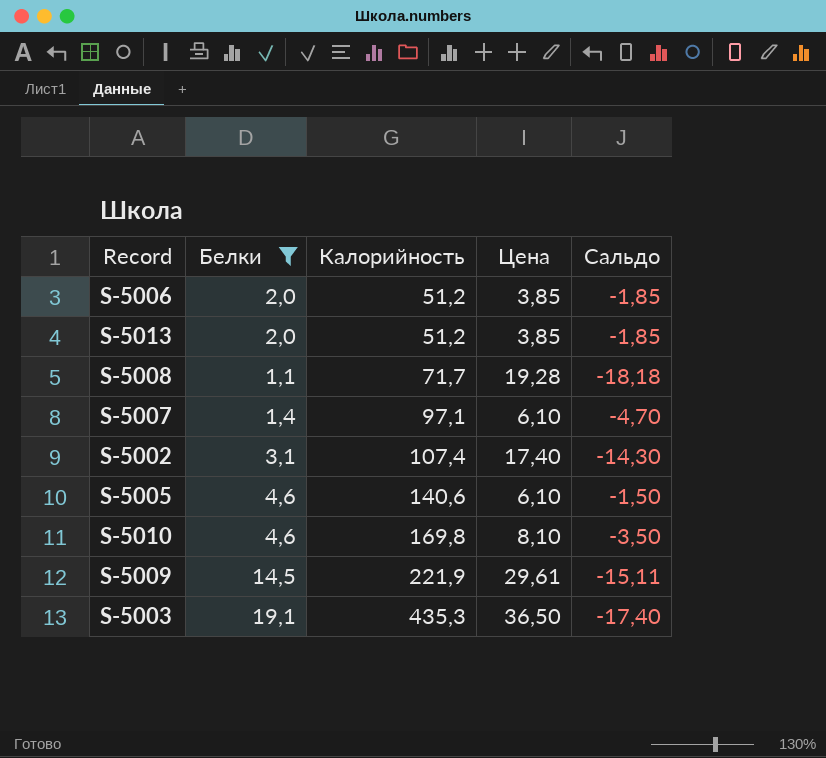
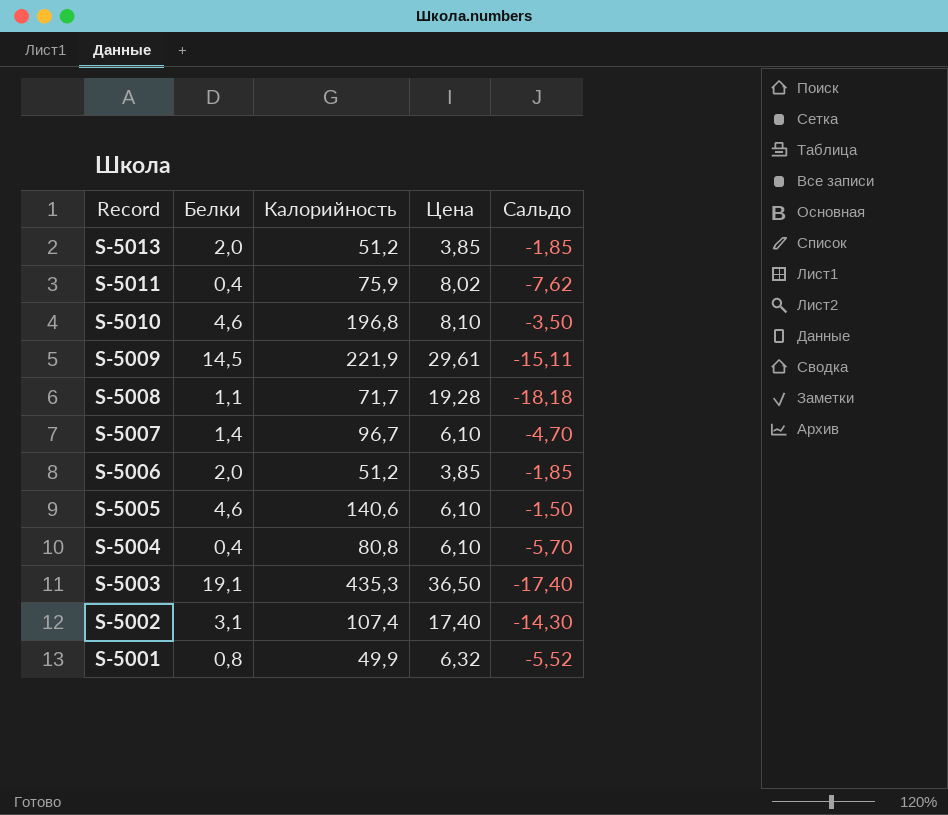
filter: Белки >= 1,1 -> none
row order: Калорийность ascending -> Record descending
S-5010 | Калорийность: 169,8 -> 196,8
S-5007 | Калорийность: 97,1 -> 96,7

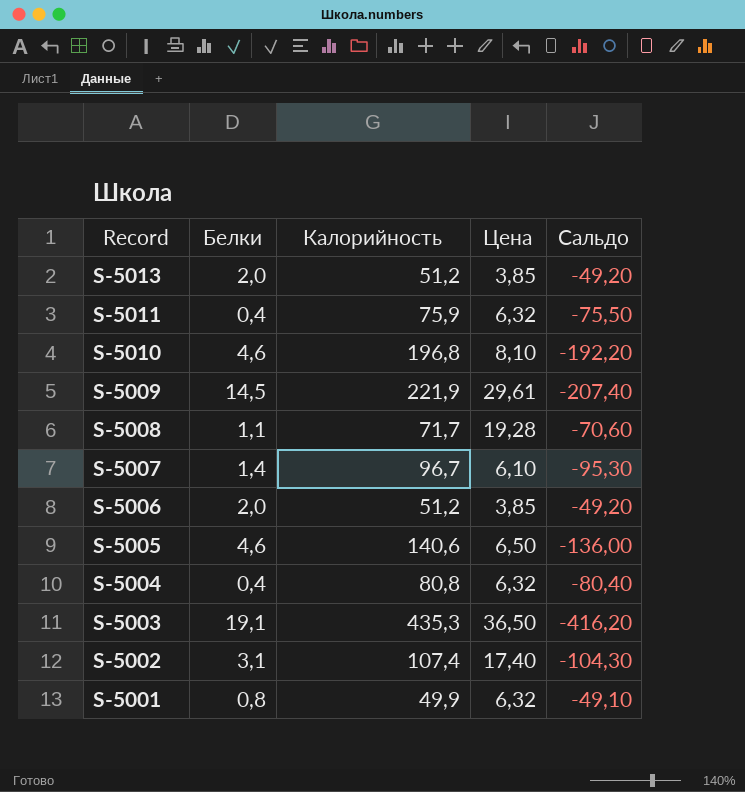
column Сальдо | formula: [Белки] - [Цена] -> [Белки] - [Калорийность]
S-5011 | Цена: 8,02 -> 6,32
S-5005 | Цена: 6,10 -> 6,50
S-5004 | Цена: 6,10 -> 6,32

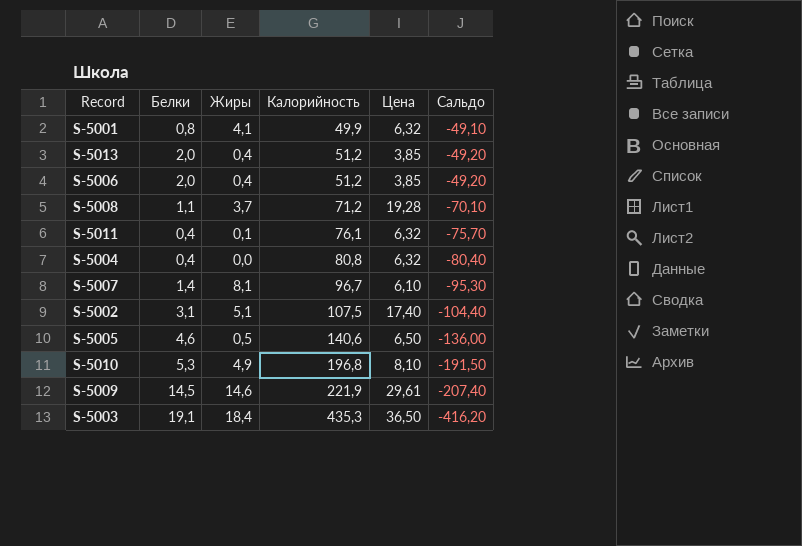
row order: Record descending -> Калорийность ascending
column Жиры | position: none -> 3
S-5008 | Калорийность: 71,7 -> 71,2
S-5008 | Сальдо: -70,60 -> -70,10
S-5011 | Калорийность: 75,9 -> 76,1
S-5011 | Сальдо: -75,50 -> -75,70
S-5002 | Калорийность: 107,4 -> 107,5
S-5002 | Сальдо: -104,30 -> -104,40
S-5010 | Белки: 4,6 -> 5,3
S-5010 | Сальдо: -192,20 -> -191,50

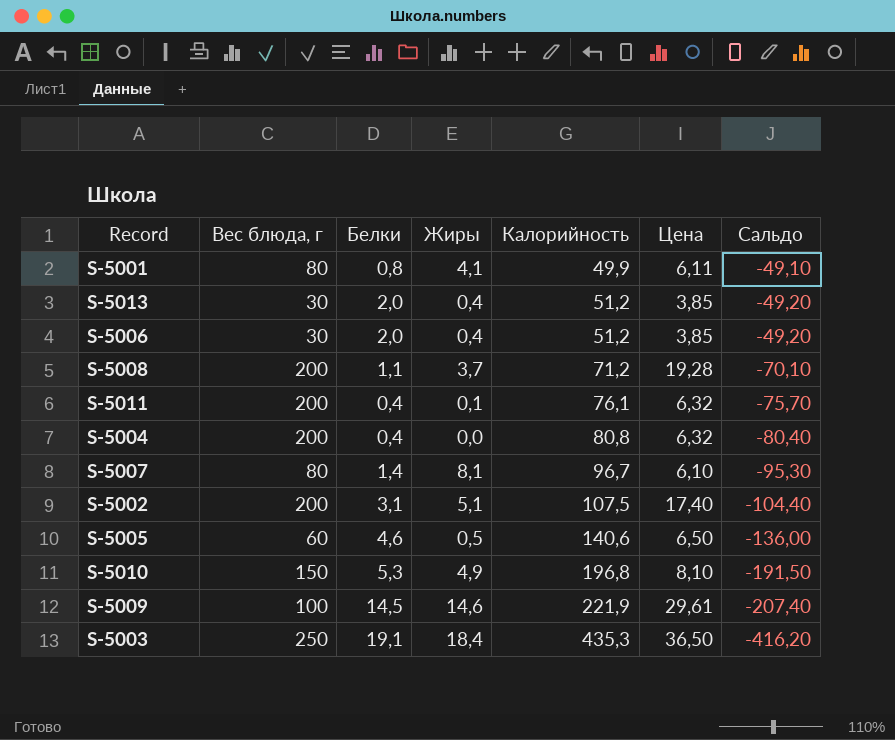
column Вес блюда, г | position: none -> 2
S-5001 | Цена: 6,32 -> 6,11

